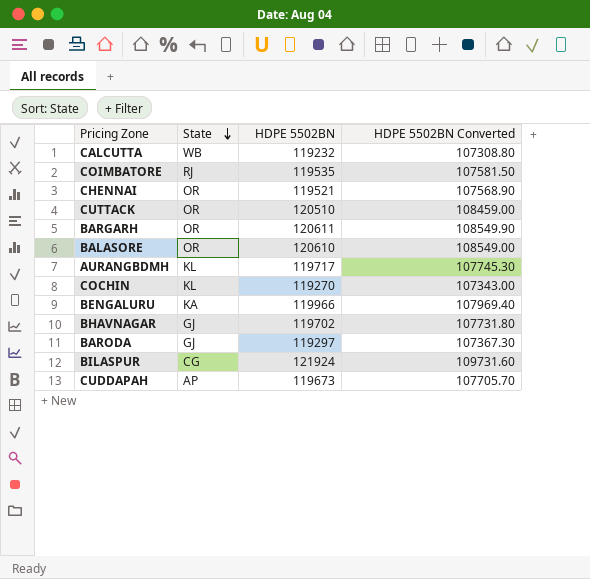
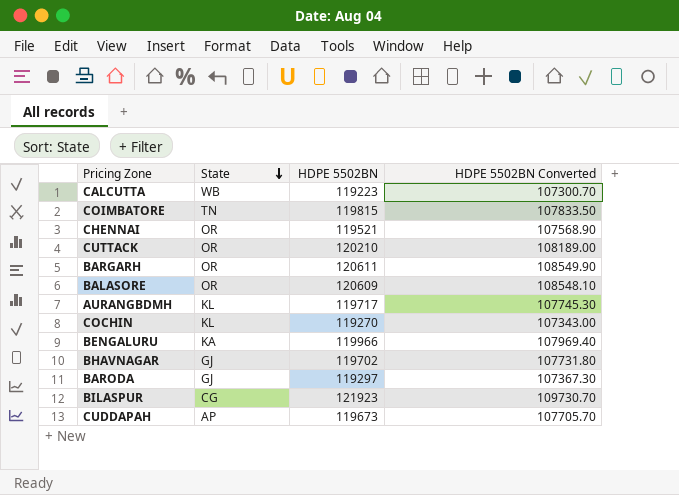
CALCUTTA | HDPE 5502BN: 119232 -> 119223
CALCUTTA | HDPE 5502BN Converted: 107308.80 -> 107300.70
COIMBATORE | State: RJ -> TN
COIMBATORE | HDPE 5502BN: 119535 -> 119815
COIMBATORE | HDPE 5502BN Converted: 107581.50 -> 107833.50
CUTTACK | HDPE 5502BN: 120510 -> 120210
CUTTACK | HDPE 5502BN Converted: 108459.00 -> 108189.00
BALASORE | HDPE 5502BN: 120610 -> 120609
BALASORE | HDPE 5502BN Converted: 108549.00 -> 108548.10
BILASPUR | HDPE 5502BN: 121924 -> 121923
BILASPUR | HDPE 5502BN Converted: 109731.60 -> 109730.70

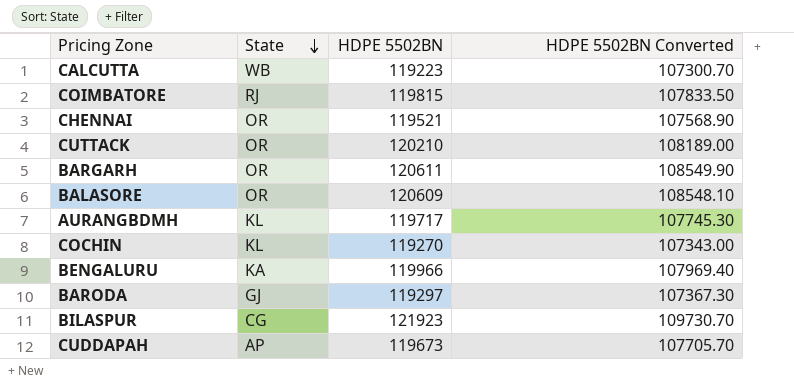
row BHAVNAGAR: GJ | 119702 | 107731.80 -> none
COIMBATORE | State: TN -> RJ

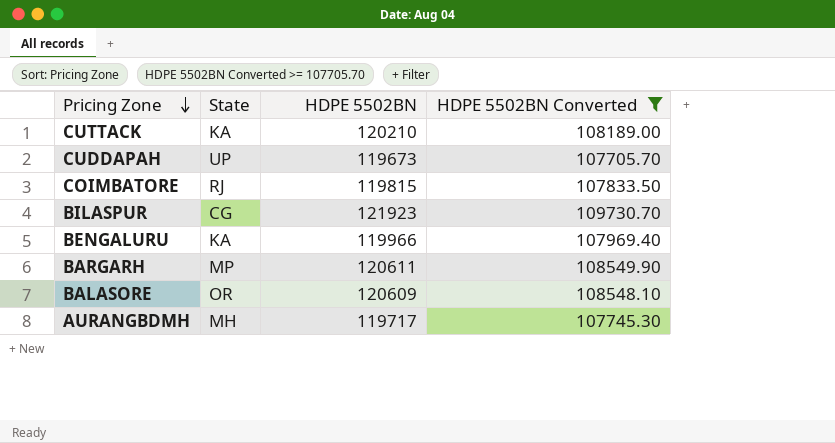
filter: none -> HDPE 5502BN Converted >= 107705.70
row order: State descending -> Pricing Zone descending
CUTTACK | State: OR -> KA
CUDDAPAH | State: AP -> UP
BARGARH | State: OR -> MP
AURANGBDMH | State: KL -> MH

